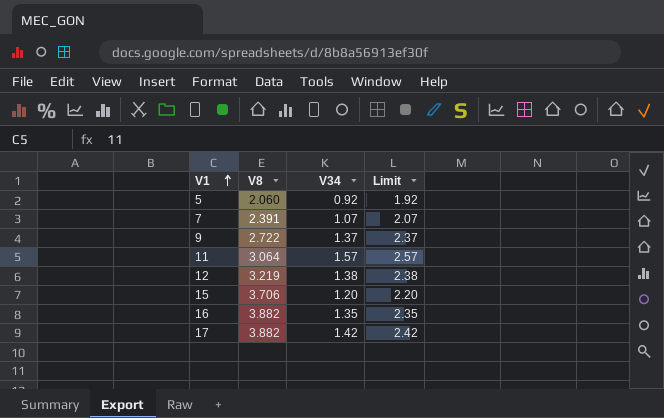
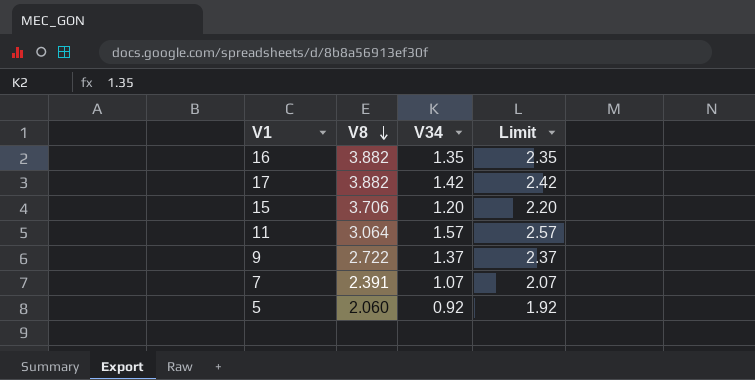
row order: V1 ascending -> V8 descending
row 12: 3.219 | 1.38 | 2.38 -> none

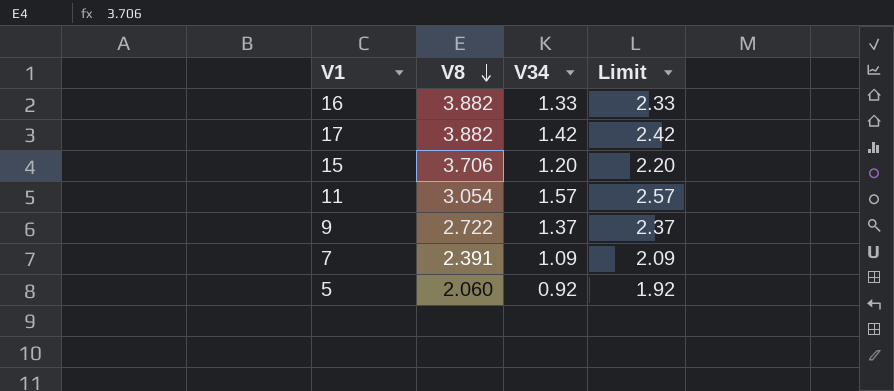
16 | V34: 1.35 -> 1.33
16 | Limit: 2.35 -> 2.33
11 | V8: 3.064 -> 3.054
7 | V34: 1.07 -> 1.09
7 | Limit: 2.07 -> 2.09

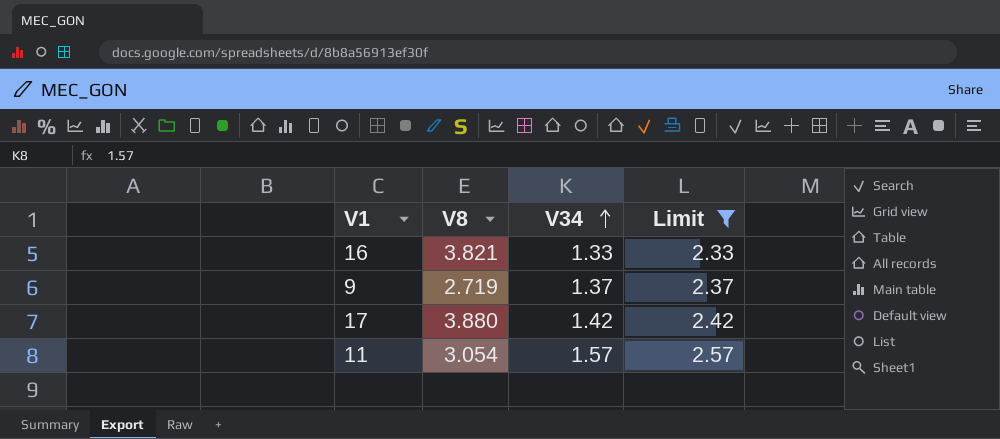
filter: none -> Limit >= 2.33
row order: V8 descending -> V34 ascending
16 | V8: 3.882 -> 3.821
9 | V8: 2.722 -> 2.719
17 | V8: 3.882 -> 3.880

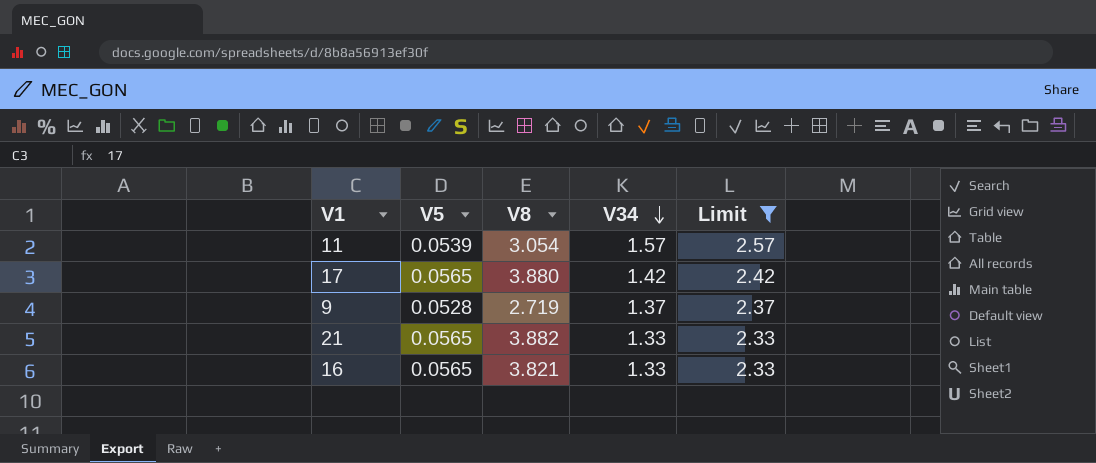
row order: V34 ascending -> V34 descending
column V5 | position: none -> 2
row 21: none -> 0.0565 | 3.882 | 1.33 | 2.33

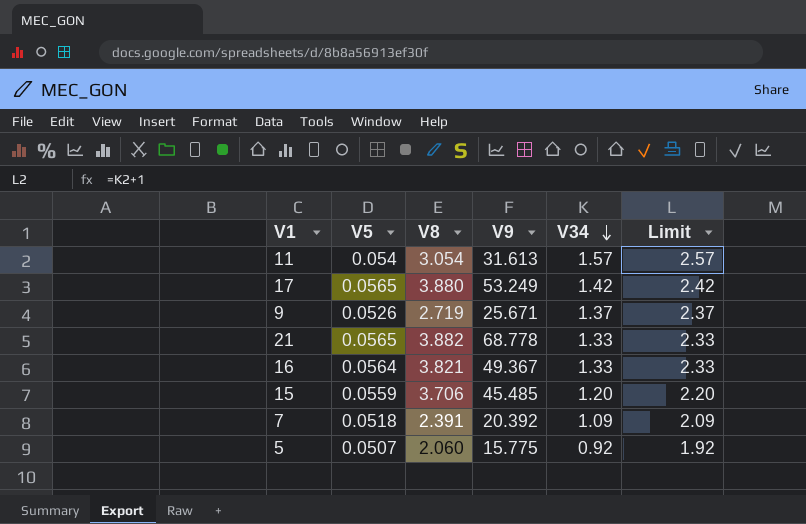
filter: Limit >= 2.33 -> none
column V9 | position: none -> 4
11 | V5: 0.0539 -> 0.054
9 | V5: 0.0528 -> 0.0526
16 | V5: 0.0565 -> 0.0564

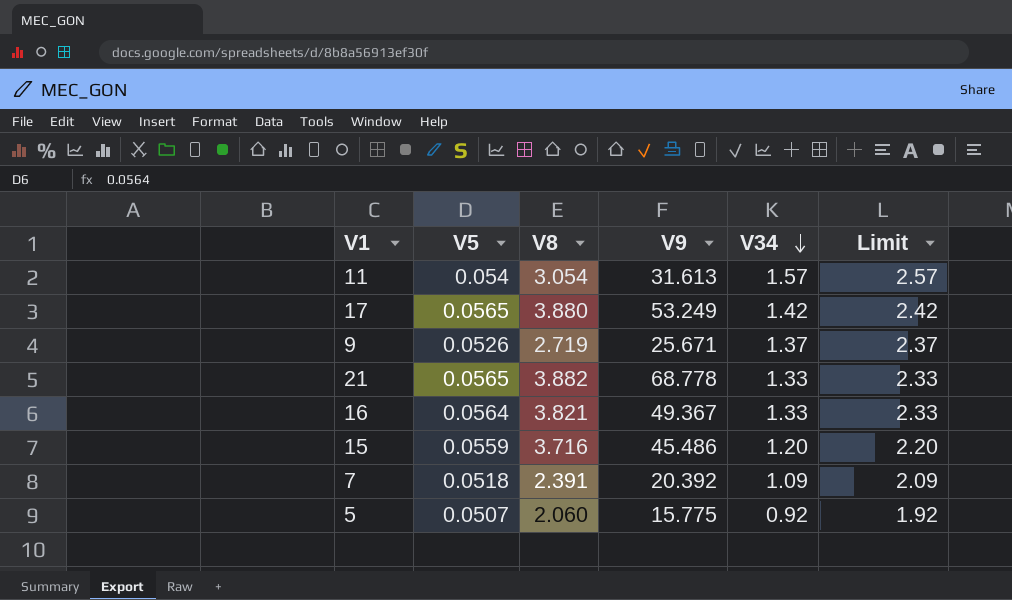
15 | V8: 3.706 -> 3.716
15 | V9: 45.485 -> 45.486

